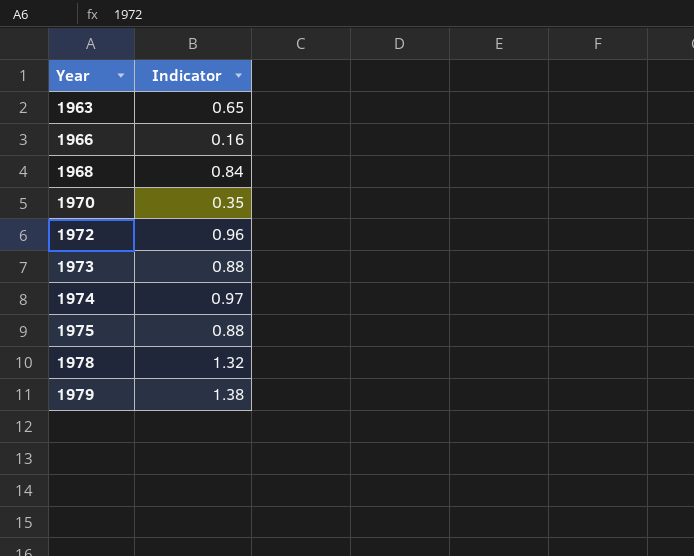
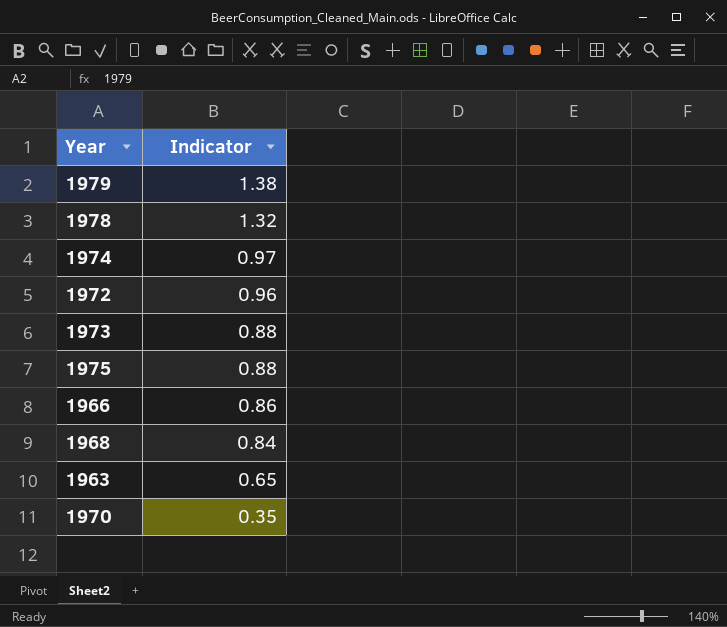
row order: Year ascending -> Indicator descending
1966 | Indicator: 0.16 -> 0.86

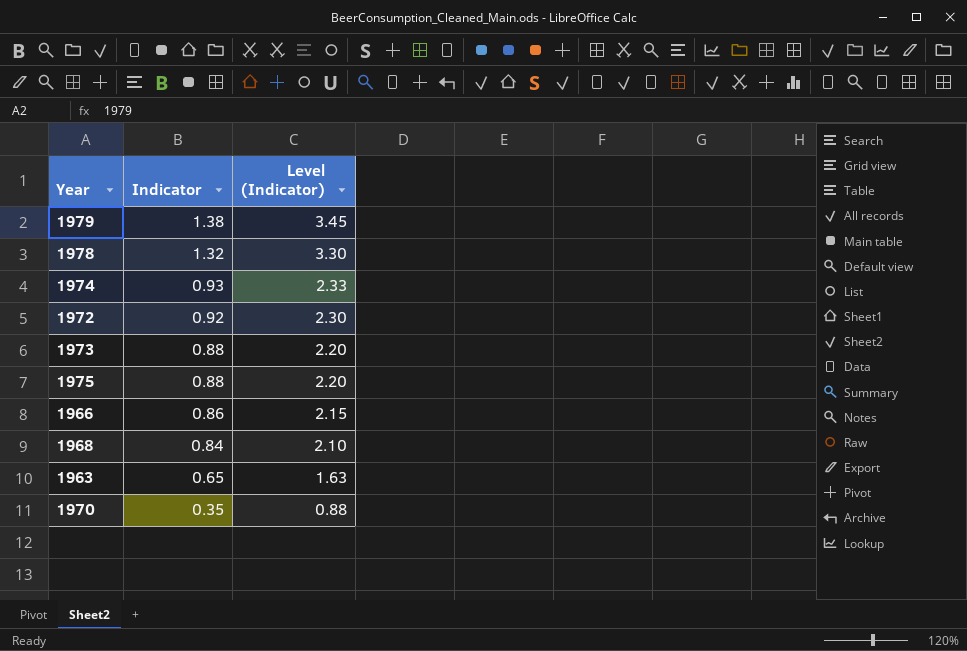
column Level (Indicator) | formula: none -> [Indicator] * 2.5
1974 | Indicator: 0.97 -> 0.93
1972 | Indicator: 0.96 -> 0.92

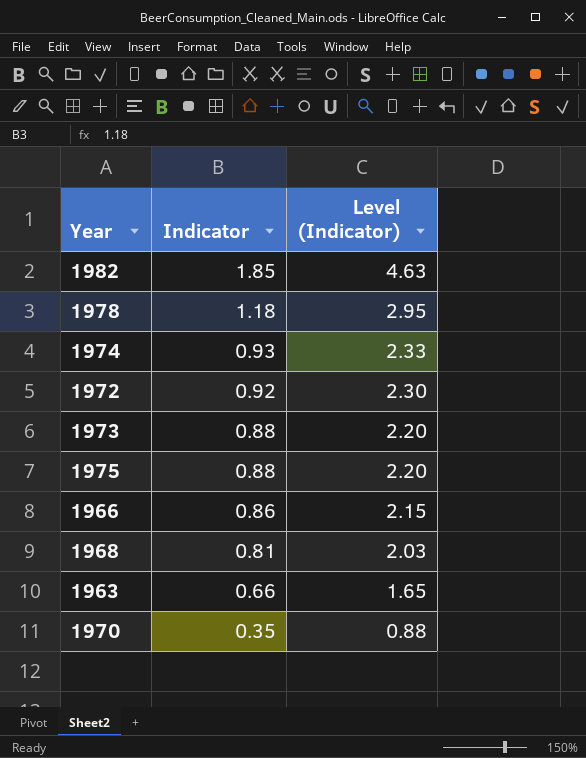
row 1979: 1.38 | 3.45 -> none
row 1982: none -> 1.85 | 4.63
1978 | Indicator: 1.32 -> 1.18
1978 | Level (Indicator): 3.30 -> 2.95
1968 | Indicator: 0.84 -> 0.81
1968 | Level (Indicator): 2.10 -> 2.03
1963 | Indicator: 0.65 -> 0.66
1963 | Level (Indicator): 1.63 -> 1.65

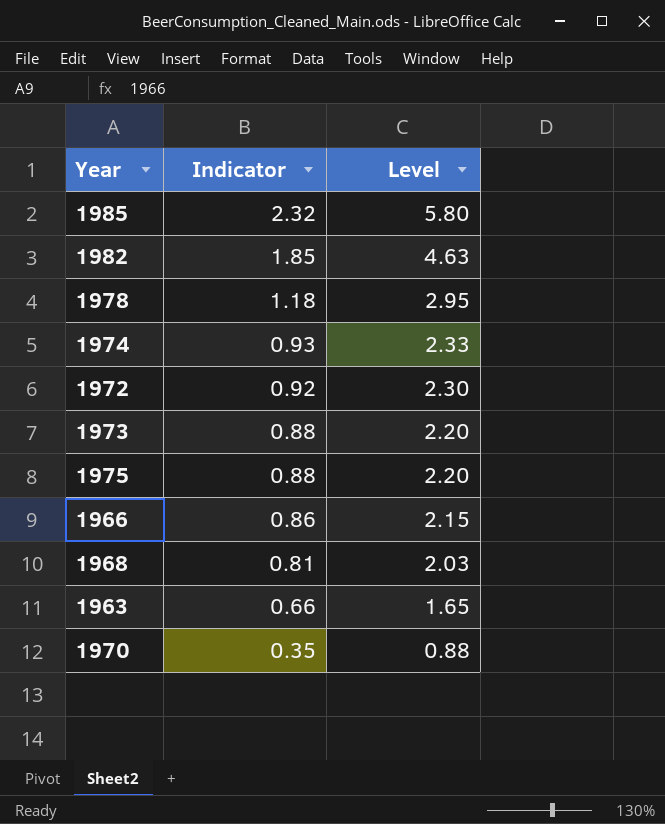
column name: Level (Indicator) -> Level
row 1985: none -> 2.32 | 5.80

